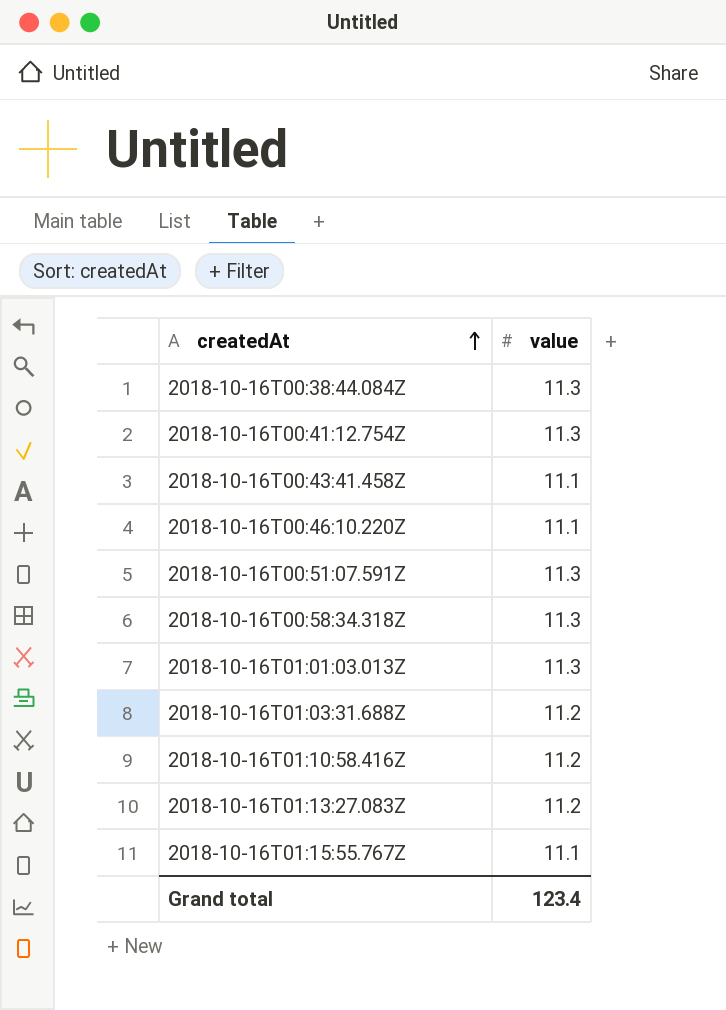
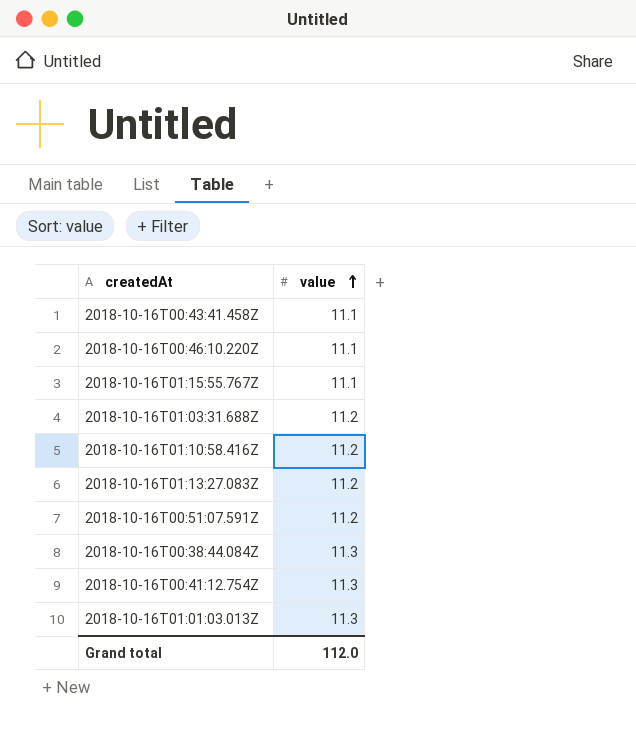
row order: createdAt ascending -> value ascending
row 2018-10-16T00:58:34.318Z: 11.3 -> none
2018-10-16T00:51:07.591Z | value: 11.3 -> 11.2
Grand total | value: 123.4 -> 112.0

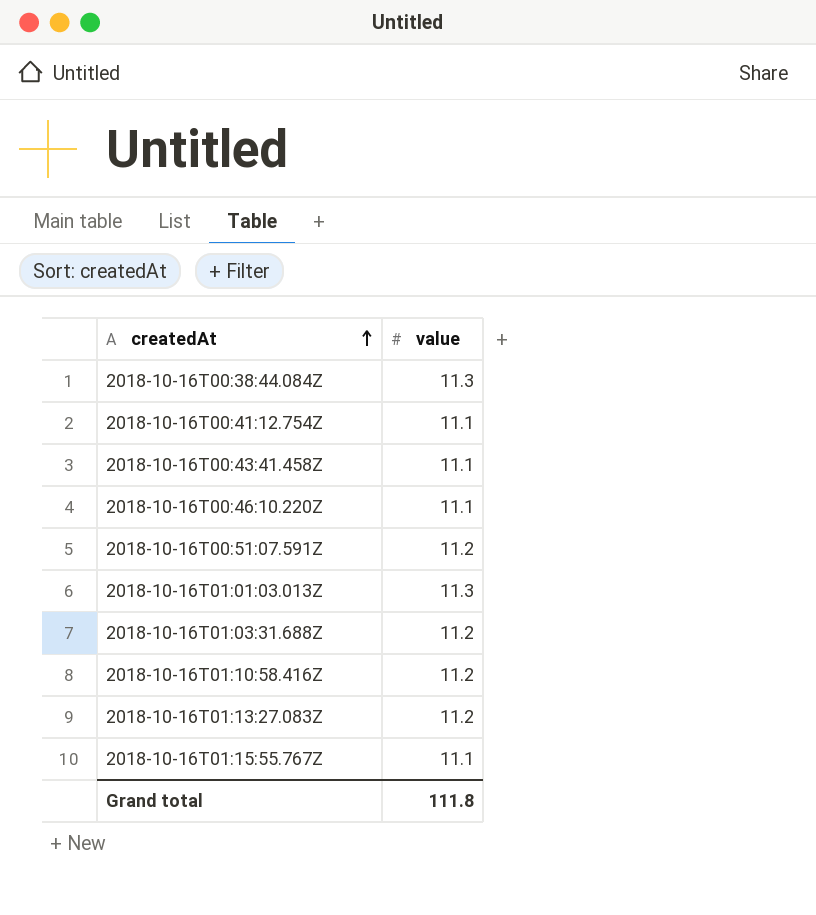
row order: value ascending -> createdAt ascending
2018-10-16T00:41:12.754Z | value: 11.3 -> 11.1
Grand total | value: 112.0 -> 111.8

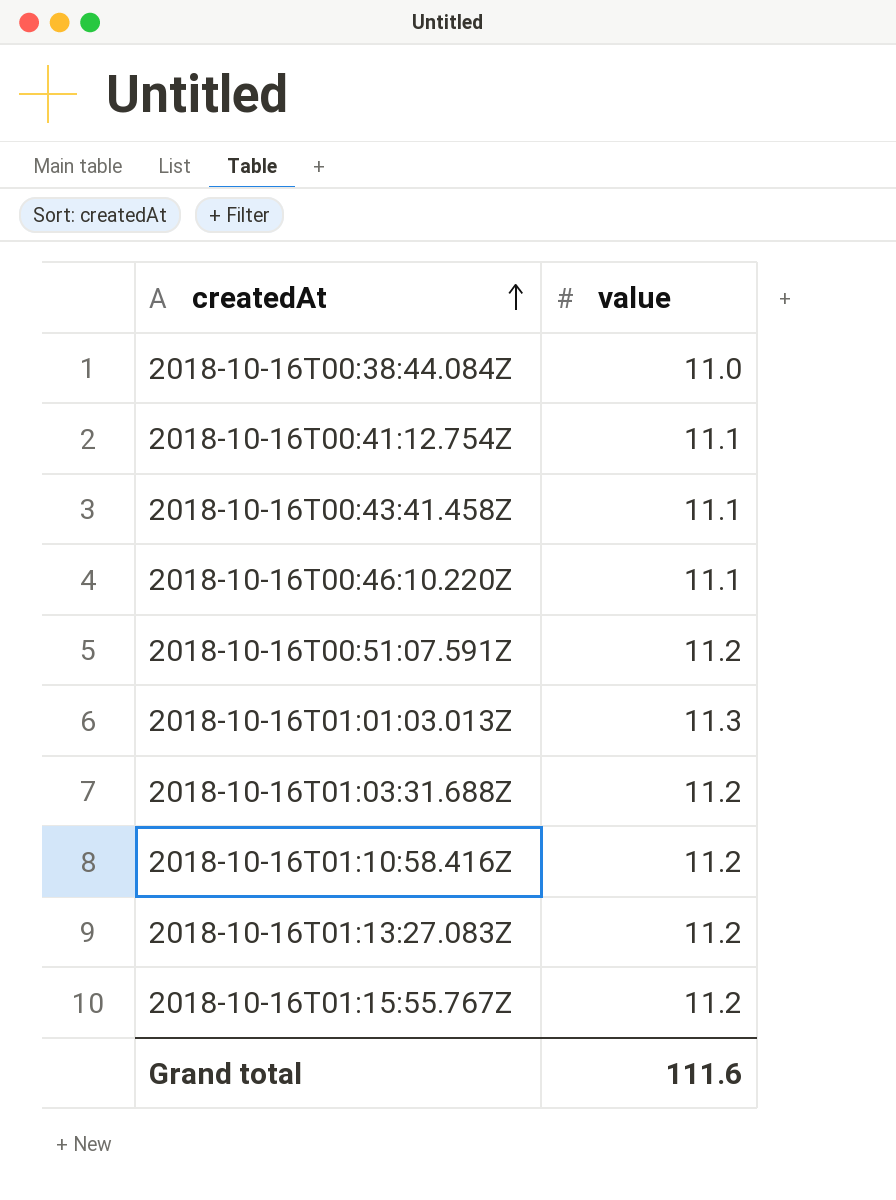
2018-10-16T00:38:44.084Z | value: 11.3 -> 11.0
2018-10-16T01:15:55.767Z | value: 11.1 -> 11.2
Grand total | value: 111.8 -> 111.6

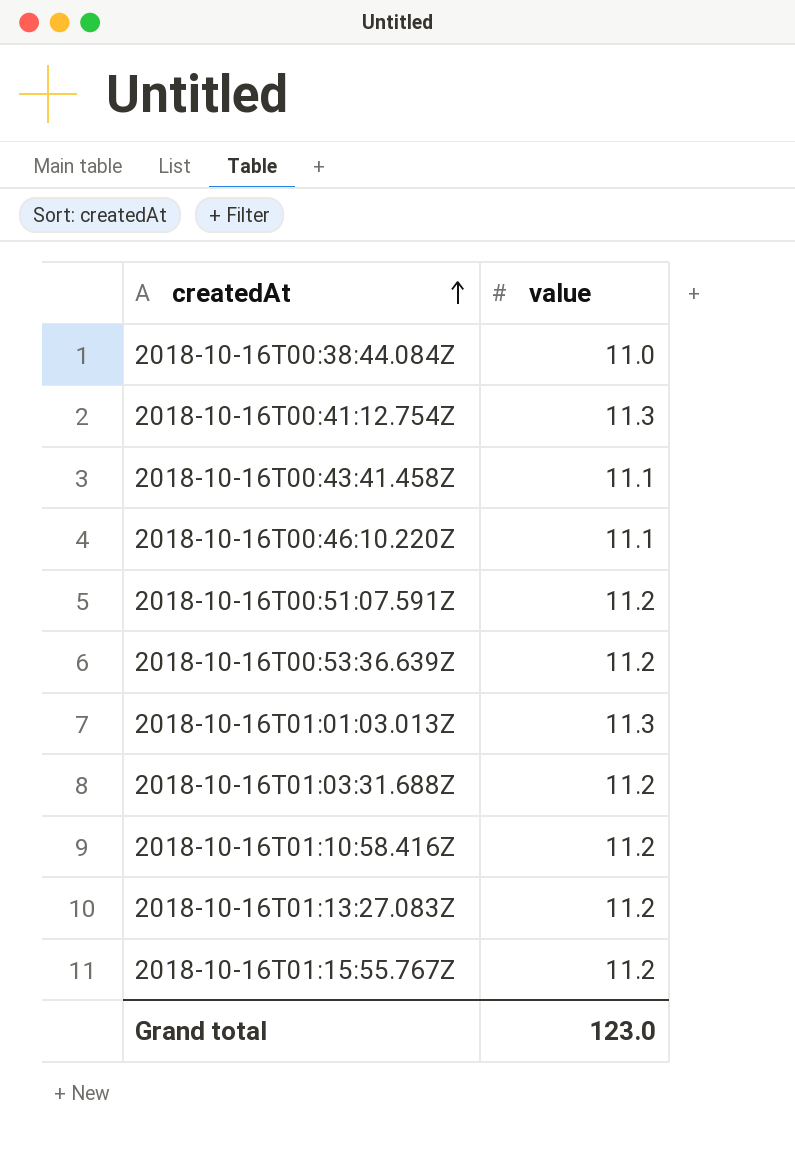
2018-10-16T00:41:12.754Z | value: 11.1 -> 11.3
row 2018-10-16T00:53:36.639Z: none -> 11.2
Grand total | value: 111.6 -> 123.0

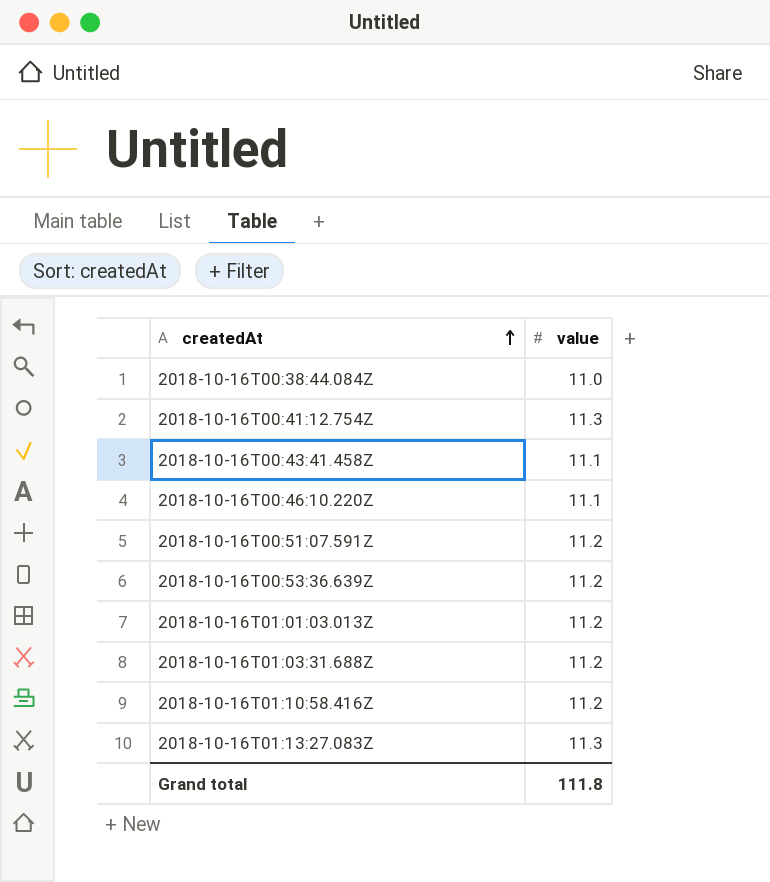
row 2018-10-16T01:15:55.767Z: 11.2 -> none
2018-10-16T01:01:03.013Z | value: 11.3 -> 11.2
2018-10-16T01:13:27.083Z | value: 11.2 -> 11.3
Grand total | value: 123.0 -> 111.8

